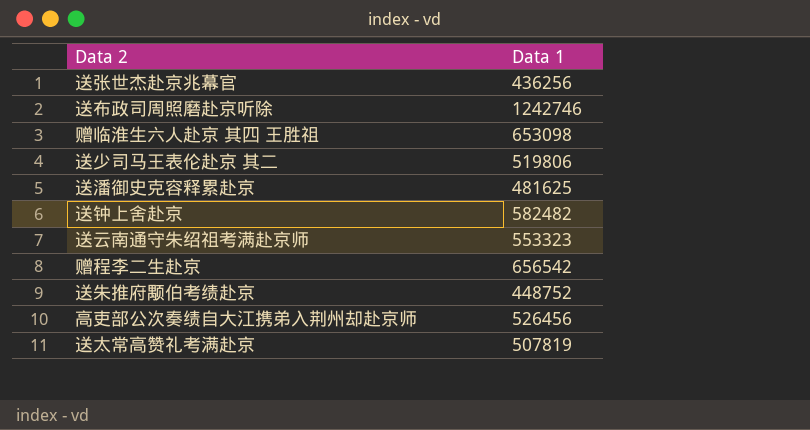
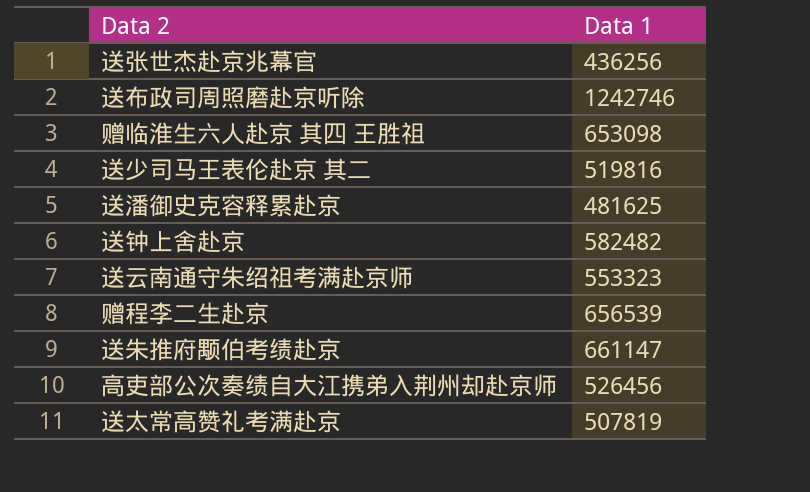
送少司马王表伦赴京 其二 | Data 1: 519806 -> 519816
赠程李二生赴京 | Data 1: 656542 -> 656539
送朱推府颙伯考绩赴京 | Data 1: 448752 -> 661147

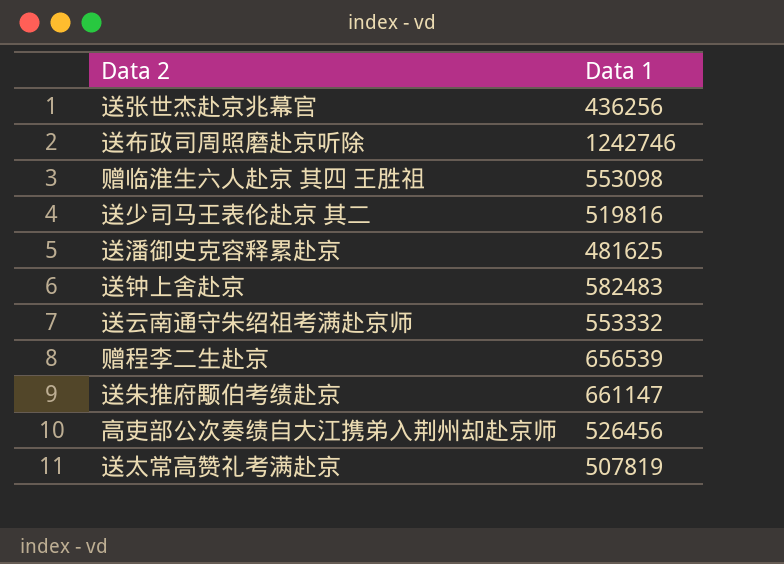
赠临淮生六人赴京 其四 王胜祖 | Data 1: 653098 -> 553098
送钟上舍赴京 | Data 1: 582482 -> 582483
送云南通守朱绍祖考满赴京师 | Data 1: 553323 -> 553332

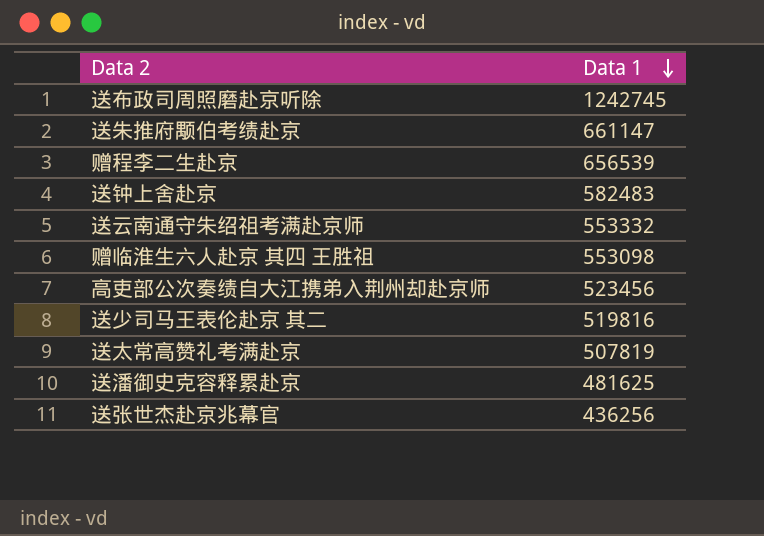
row order: none -> Data 1 descending
送布政司周照磨赴京听除 | Data 1: 1242746 -> 1242745
高吏部公次奏绩自大江携弟入荆州却赴京师 | Data 1: 526456 -> 523456

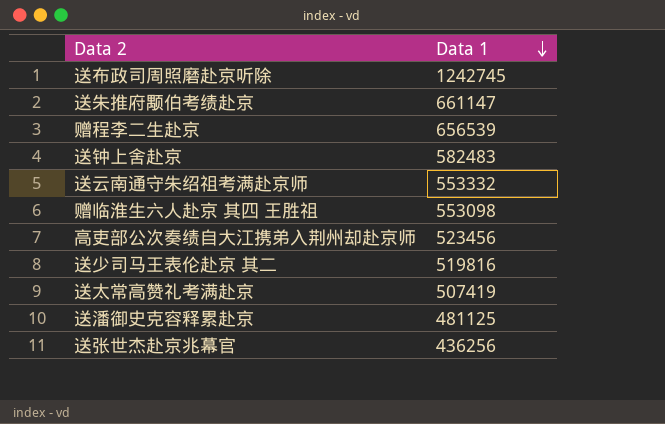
送太常高赞礼考满赴京 | Data 1: 507819 -> 507419
送潘御史克容释累赴京 | Data 1: 481625 -> 481125

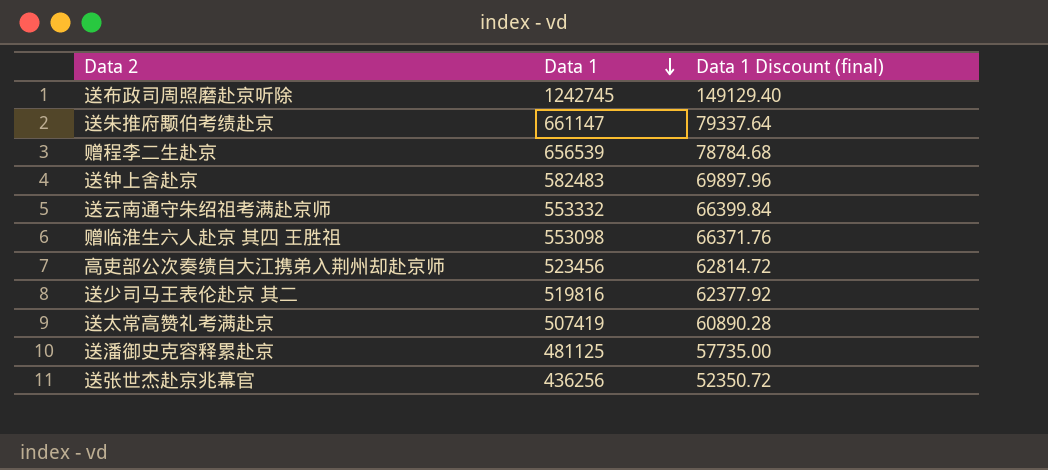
column Data 1 Discount (final) | formula: none -> [Data 1] * 0.12

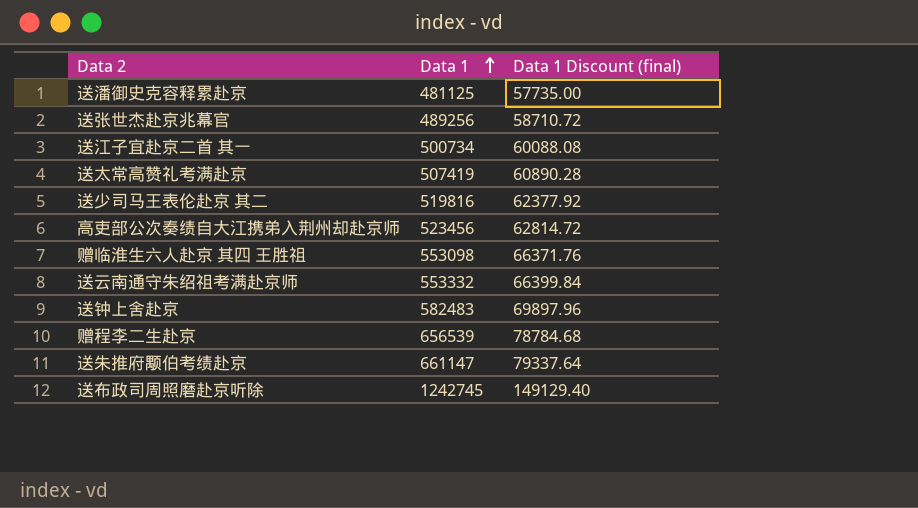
row order: Data 1 descending -> Data 1 ascending
送张世杰赴京兆幕官 | Data 1: 436256 -> 489256
送张世杰赴京兆幕官 | Data 1 Discount (final): 52350.72 -> 58710.72
row 送江子宜赴京二首 其一: none -> 500734 | 60088.08

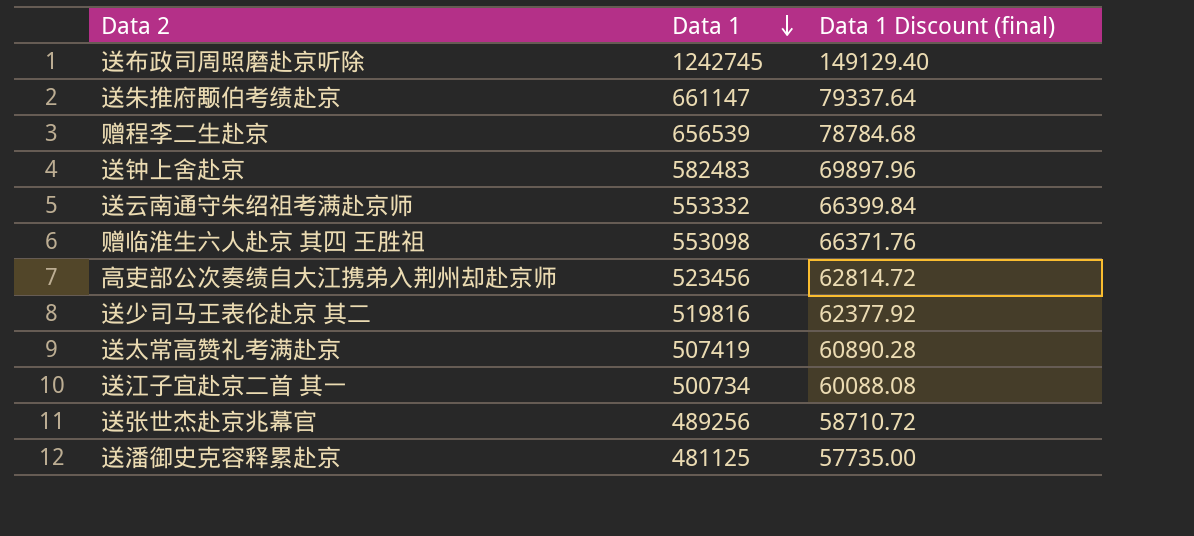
row order: Data 1 ascending -> Data 1 descending

